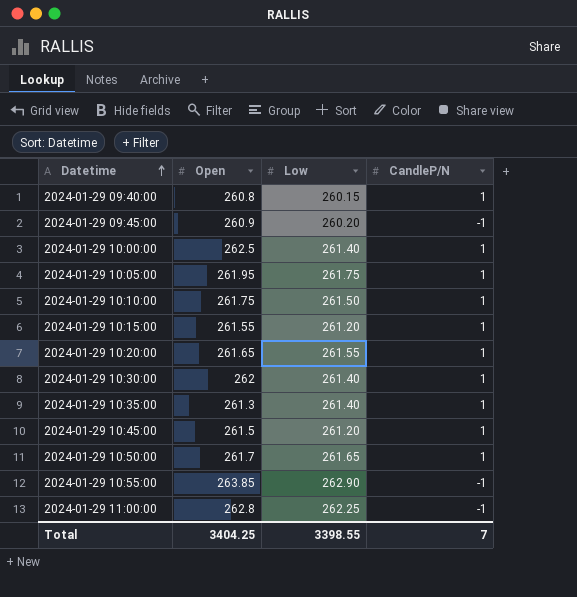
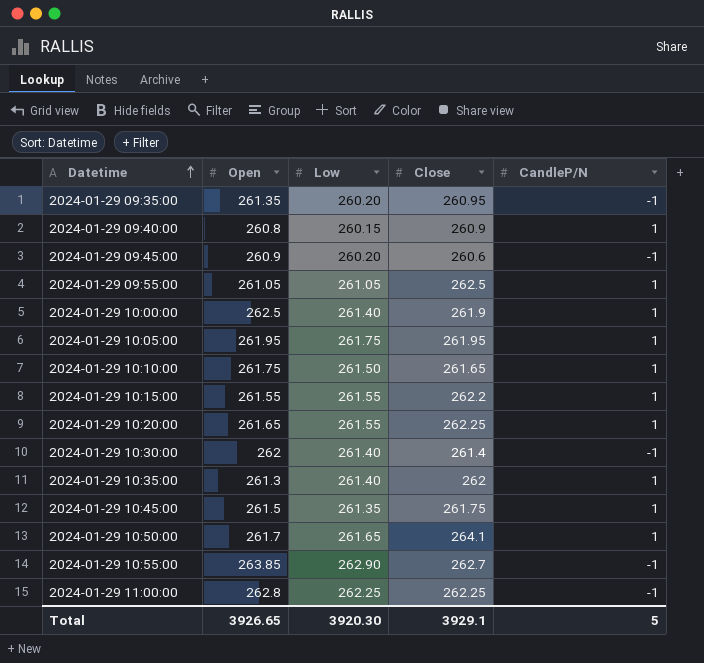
column Close | position: none -> 4
row 2024-01-29 09:35:00: none -> 261.35 | 260.20 | 260.95 | -1
row 2024-01-29 09:55:00: none -> 261.05 | 261.05 | 262.5 | 1
2024-01-29 10:15:00 | Low: 261.20 -> 261.55
2024-01-29 10:30:00 | CandleP/N: 1 -> -1
2024-01-29 10:45:00 | Low: 261.20 -> 261.35
Total | Open: 3404.25 -> 3926.65
Total | Low: 3398.55 -> 3920.30
Total | CandleP/N: 7 -> 5

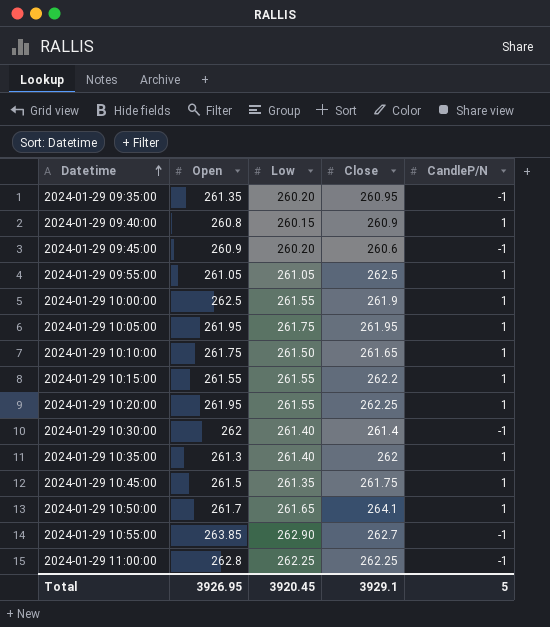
2024-01-29 10:00:00 | Low: 261.40 -> 261.55
2024-01-29 10:20:00 | Open: 261.65 -> 261.95
Total | Open: 3926.65 -> 3926.95
Total | Low: 3920.30 -> 3920.45

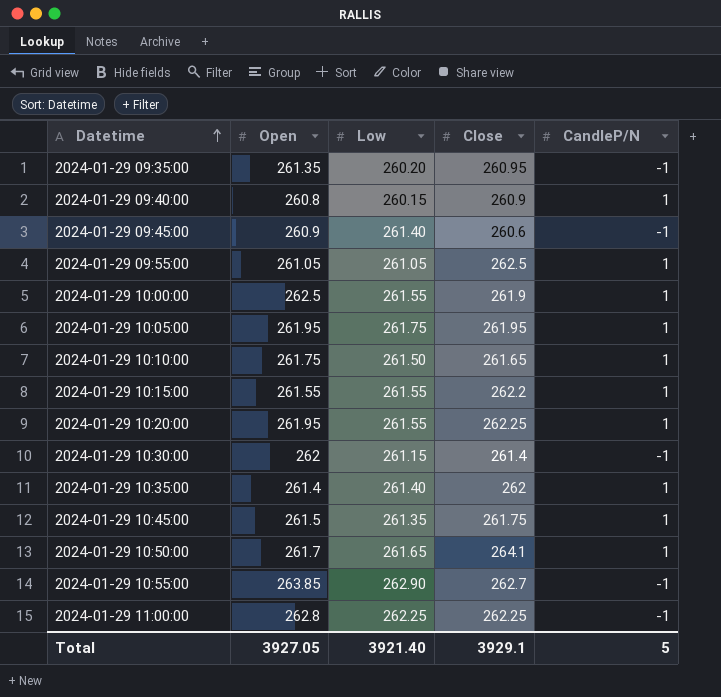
2024-01-29 09:45:00 | Low: 260.20 -> 261.40
2024-01-29 10:30:00 | Low: 261.40 -> 261.15
2024-01-29 10:35:00 | Open: 261.3 -> 261.4
Total | Open: 3926.95 -> 3927.05
Total | Low: 3920.45 -> 3921.40

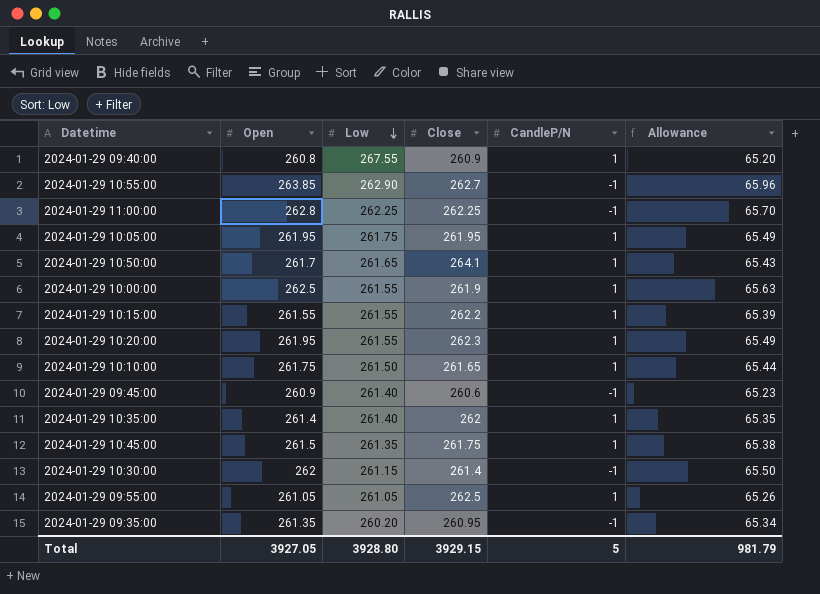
row order: Datetime ascending -> Low descending
column Allowance | formula: none -> [Open] * 0.25
2024-01-29 09:40:00 | Low: 260.15 -> 267.55
2024-01-29 10:20:00 | Close: 262.25 -> 262.3
Total | Low: 3921.40 -> 3928.80
Total | Close: 3929.1 -> 3929.15

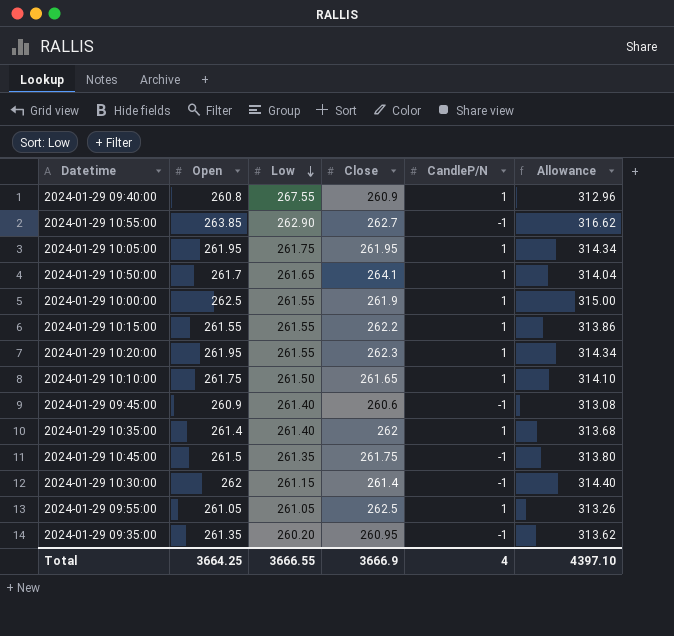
column Allowance | formula: [Open] * 0.25 -> [Open] * 1.2
row 2024-01-29 11:00:00: 262.8 | 262.25 | 262.25 | -1 | 65.70 -> none
2024-01-29 10:45:00 | CandleP/N: 1 -> -1
Total | Open: 3927.05 -> 3664.25
Total | Low: 3928.80 -> 3666.55
Total | Close: 3929.15 -> 3666.9
Total | CandleP/N: 5 -> 4
Total | Allowance: 981.79 -> 4397.10

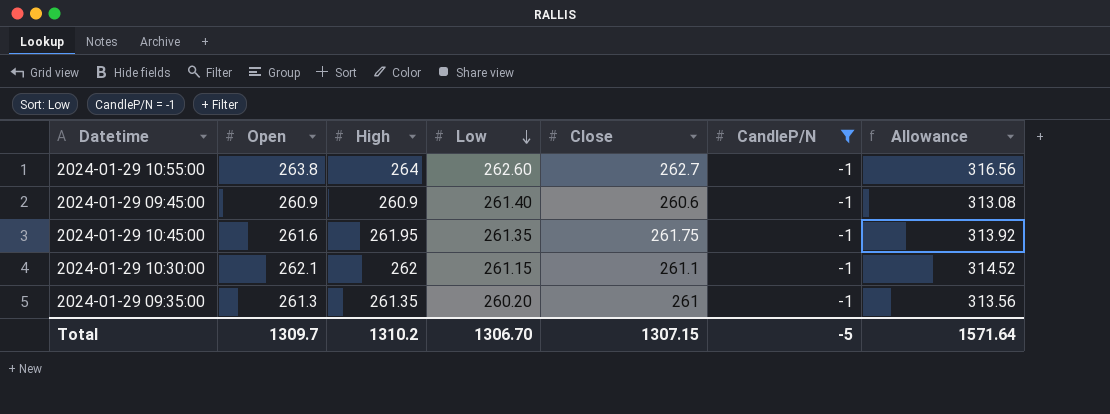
filter: none -> CandleP/N = -1
column High | position: none -> 3
2024-01-29 10:55:00 | Open: 263.85 -> 263.8
2024-01-29 10:55:00 | Low: 262.90 -> 262.60
2024-01-29 10:55:00 | Allowance: 316.62 -> 316.56
2024-01-29 10:45:00 | Open: 261.5 -> 261.6
2024-01-29 10:45:00 | Allowance: 313.80 -> 313.92
2024-01-29 10:30:00 | Open: 262 -> 262.1
2024-01-29 10:30:00 | Close: 261.4 -> 261.1
2024-01-29 10:30:00 | Allowance: 314.40 -> 314.52
2024-01-29 09:35:00 | Open: 261.35 -> 261.3
2024-01-29 09:35:00 | Close: 260.95 -> 261
2024-01-29 09:35:00 | Allowance: 313.62 -> 313.56
Total | Open: 3664.25 -> 1309.7
Total | Low: 3666.55 -> 1306.70
Total | Close: 3666.9 -> 1307.15
Total | CandleP/N: 4 -> -5
Total | Allowance: 4397.10 -> 1571.64

